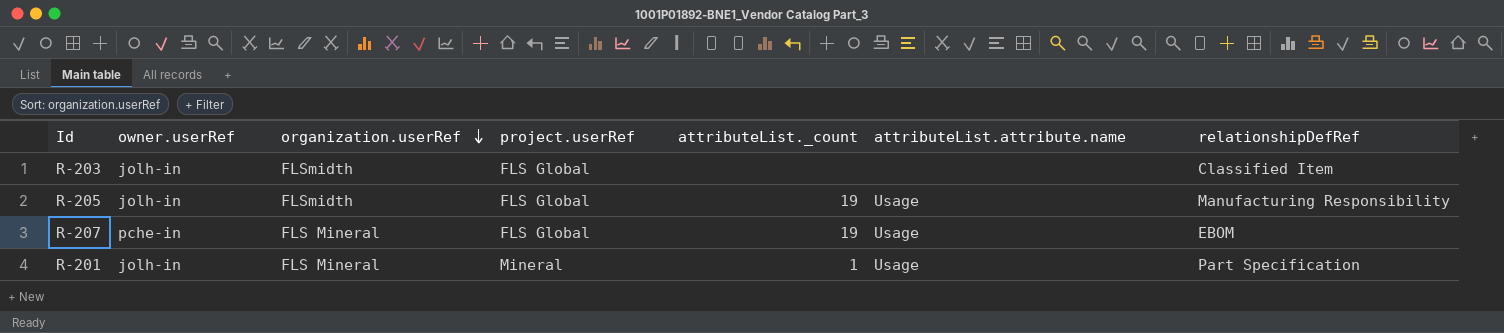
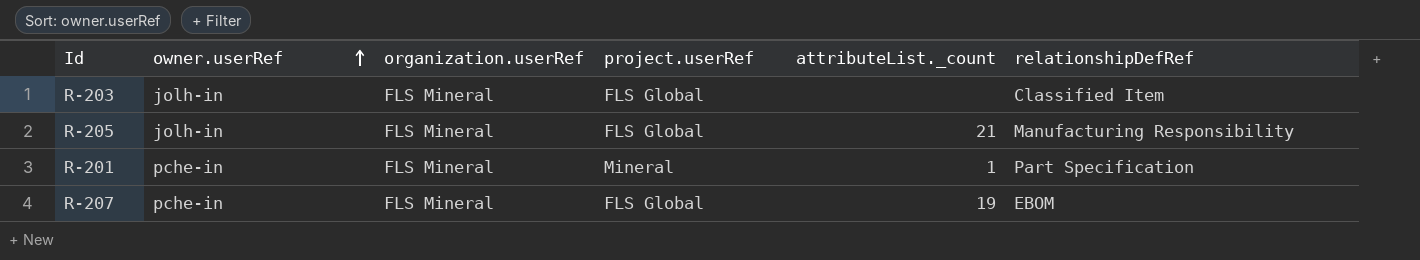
row order: organization.userRef descending -> owner.userRef ascending
column attributeList.attribute.name | position: 6 -> none
R-203 | organization.userRef: FLSmidth -> FLS Mineral
R-205 | organization.userRef: FLSmidth -> FLS Mineral
R-205 | attributeList._count: 19 -> 21
R-201 | owner.userRef: jolh-in -> pche-in

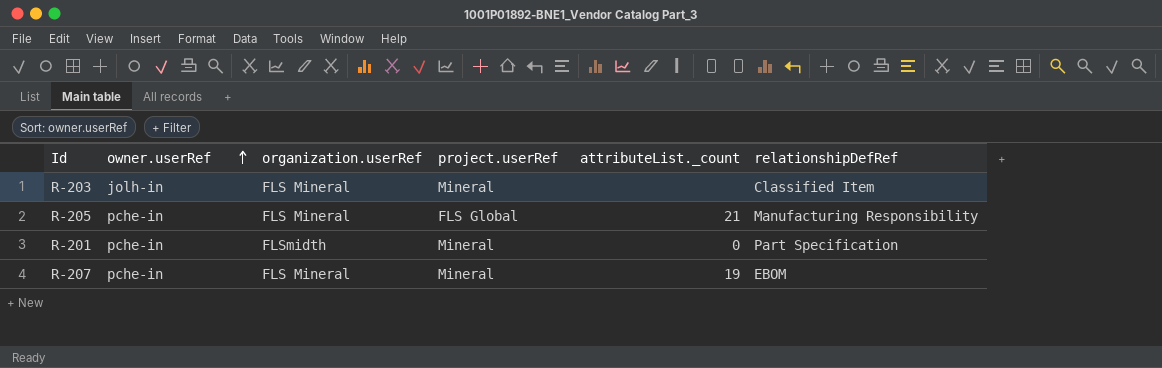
R-203 | project.userRef: FLS Global -> Mineral
R-205 | owner.userRef: jolh-in -> pche-in
R-201 | organization.userRef: FLS Mineral -> FLSmidth
R-201 | attributeList._count: 1 -> 0
R-207 | project.userRef: FLS Global -> Mineral

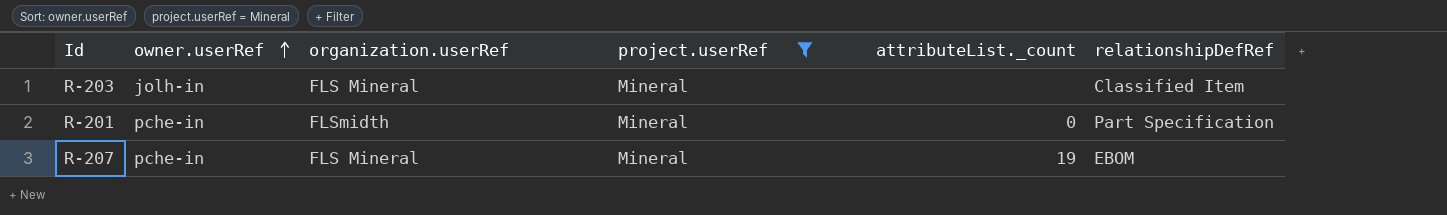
filter: none -> project.userRef = Mineral

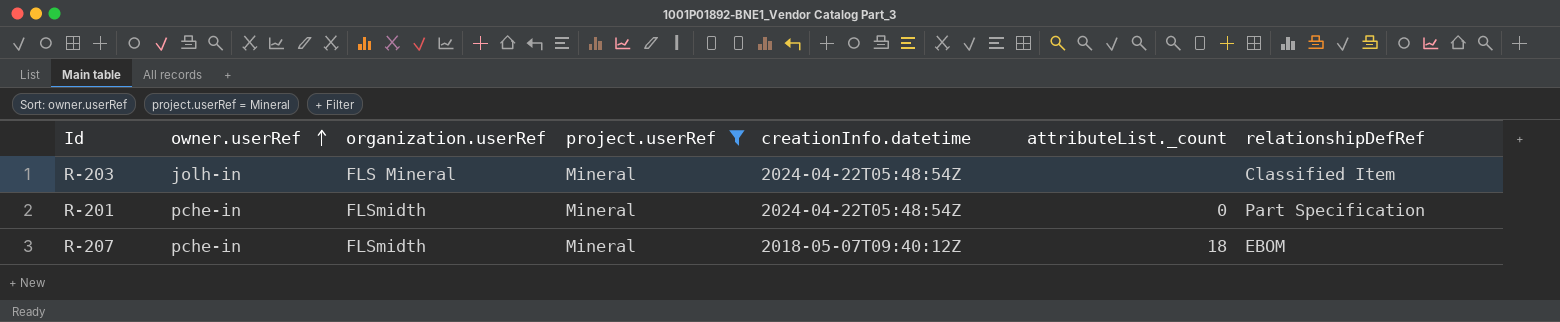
column creationInfo.datetime | position: none -> 5
R-207 | organization.userRef: FLS Mineral -> FLSmidth
R-207 | attributeList._count: 19 -> 18

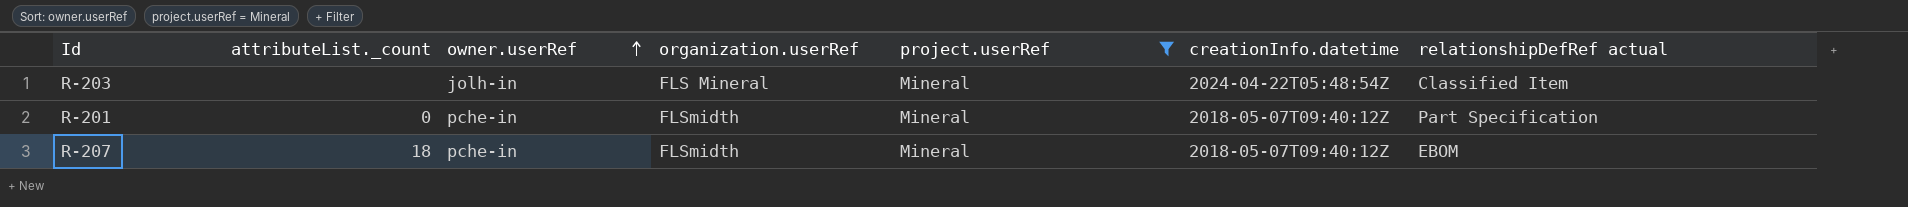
column attributeList._count | position: 6 -> 2
column name: relationshipDefRef -> relationshipDefRef actual
R-201 | creationInfo.datetime: 2024-04-22T05:48:54Z -> 2018-05-07T09:40:12Z

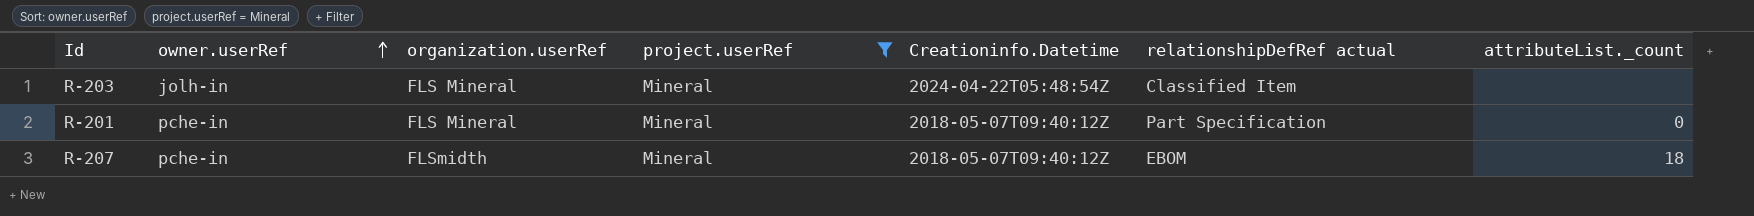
column name: creationInfo.datetime -> Creationinfo.Datetime
column attributeList._count | position: 2 -> 7
R-201 | organization.userRef: FLSmidth -> FLS Mineral

